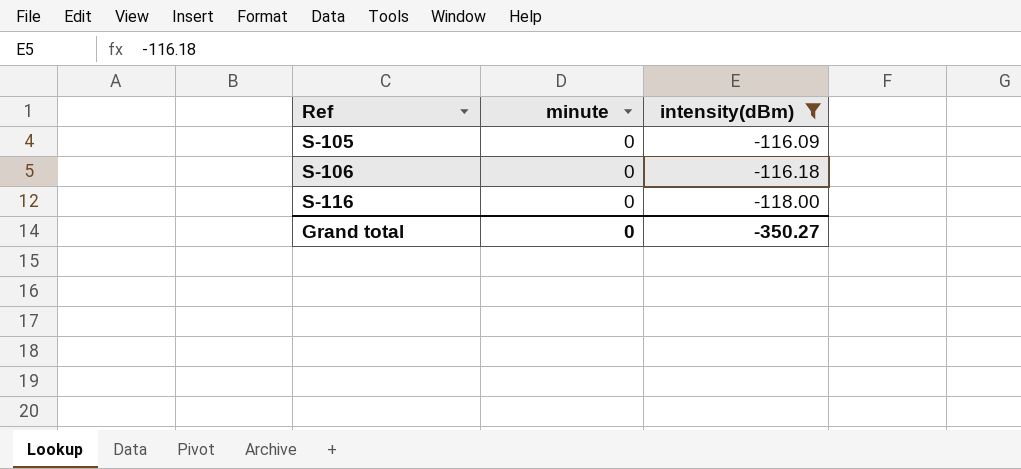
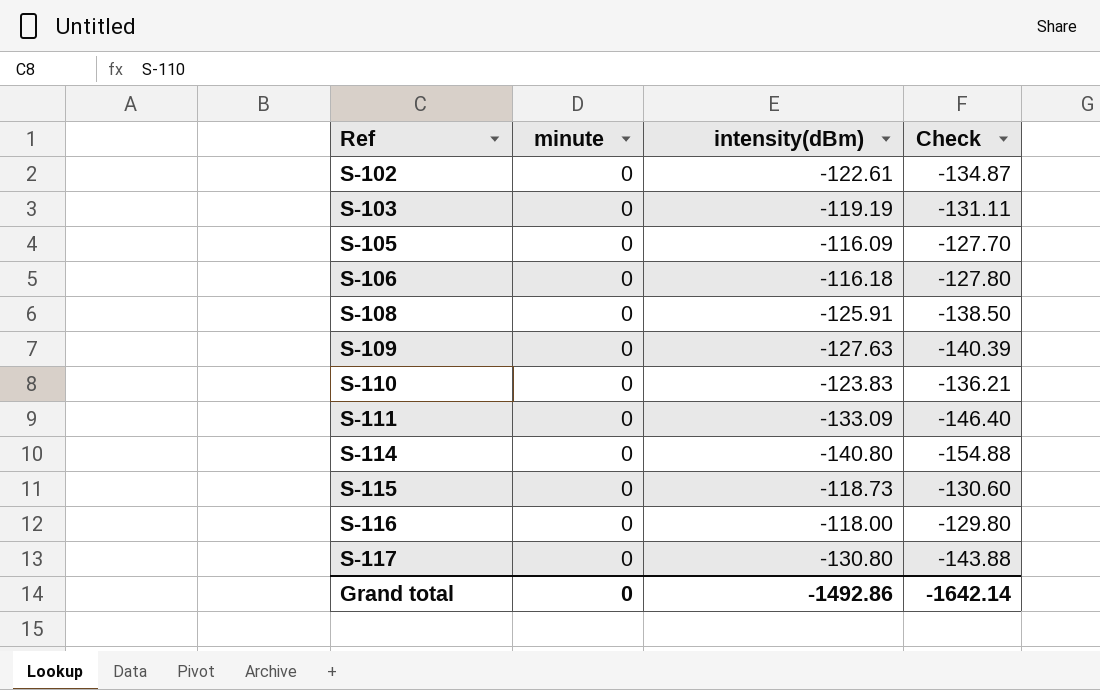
filter: intensity(dBm) >= -118.00 -> none
column Check | formula: none -> [intensity(dBm)] * 1.1
Grand total | intensity(dBm): -350.27 -> -1492.86

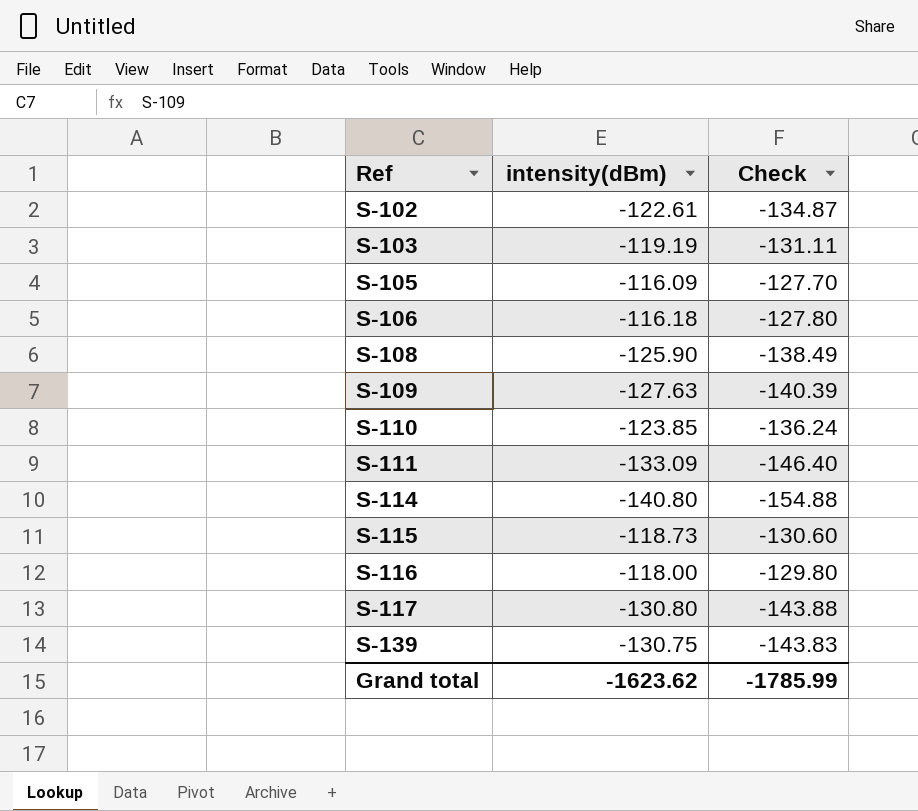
column minute | position: 2 -> none
S-108 | intensity(dBm): -125.91 -> -125.90
S-108 | Check: -138.50 -> -138.49
S-110 | intensity(dBm): -123.83 -> -123.85
S-110 | Check: -136.21 -> -136.24
row S-139: none -> -130.75 | -143.83
Grand total | intensity(dBm): -1492.86 -> -1623.62
Grand total | Check: -1642.14 -> -1785.99

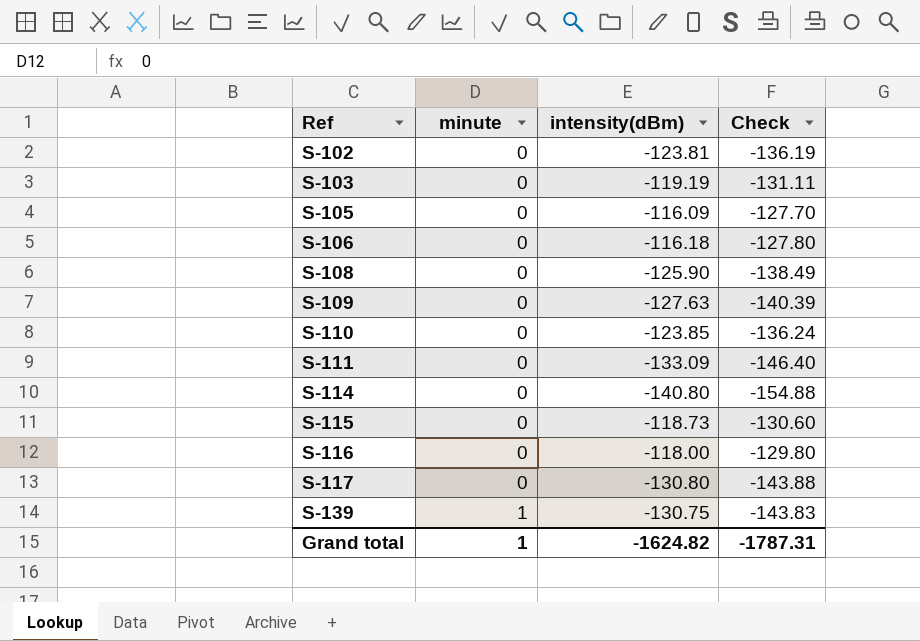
column minute | position: none -> 2
S-102 | intensity(dBm): -122.61 -> -123.81
S-102 | Check: -134.87 -> -136.19
Grand total | intensity(dBm): -1623.62 -> -1624.82
Grand total | Check: -1785.99 -> -1787.31

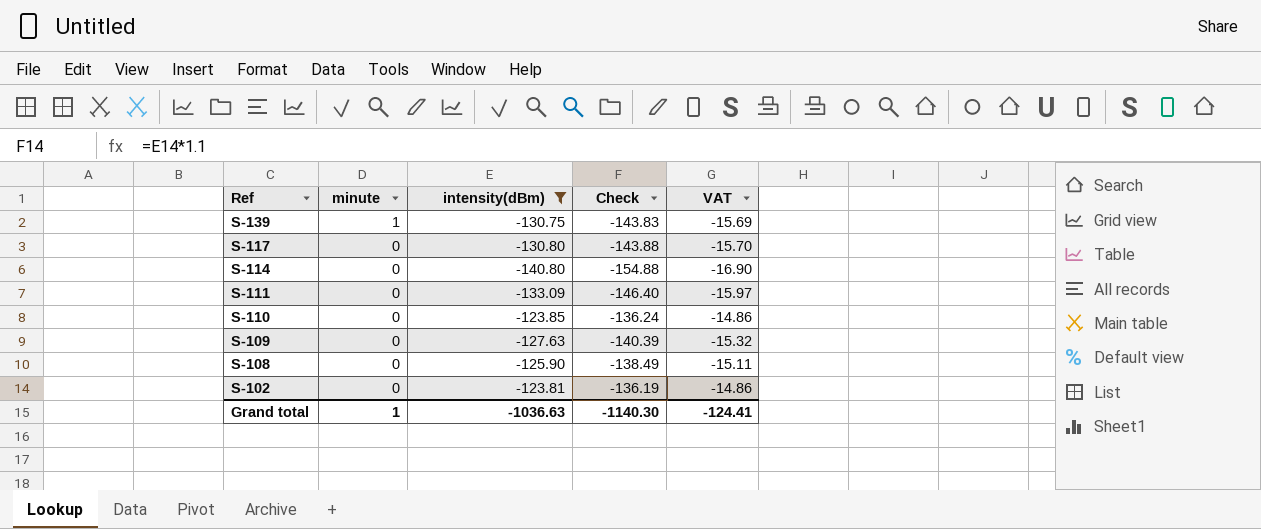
filter: none -> intensity(dBm) <= -123.81
row order: Ref ascending -> Ref descending
column VAT | formula: none -> [intensity(dBm)] * 0.12
Grand total | intensity(dBm): -1624.82 -> -1036.63
Grand total | Check: -1787.31 -> -1140.30

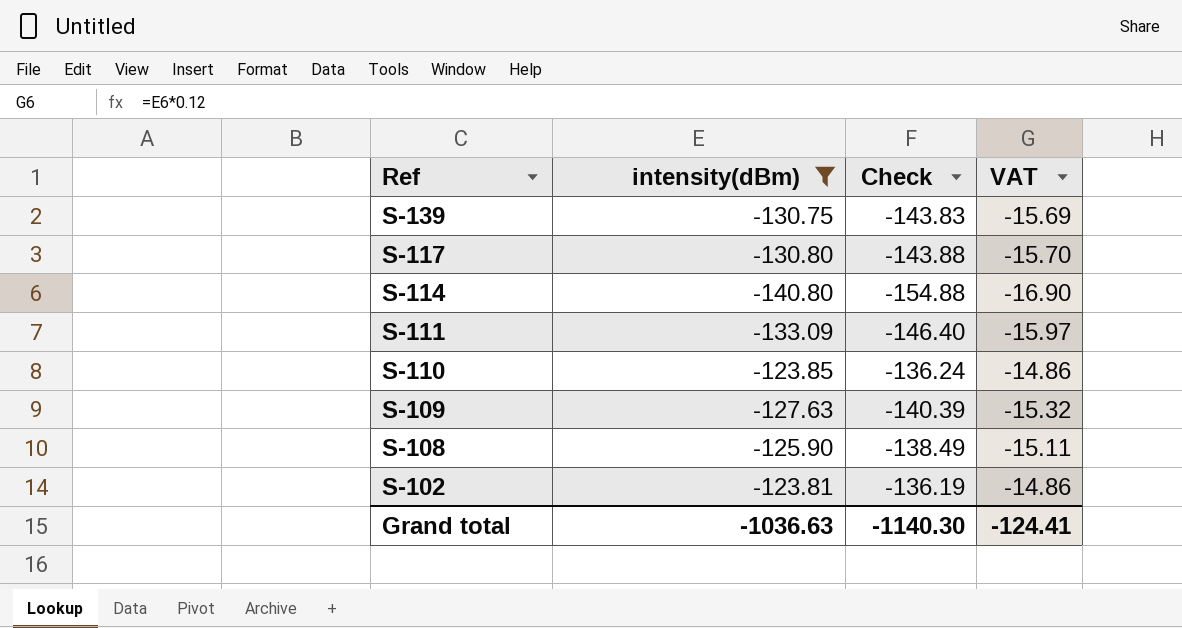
column minute | position: 2 -> none

